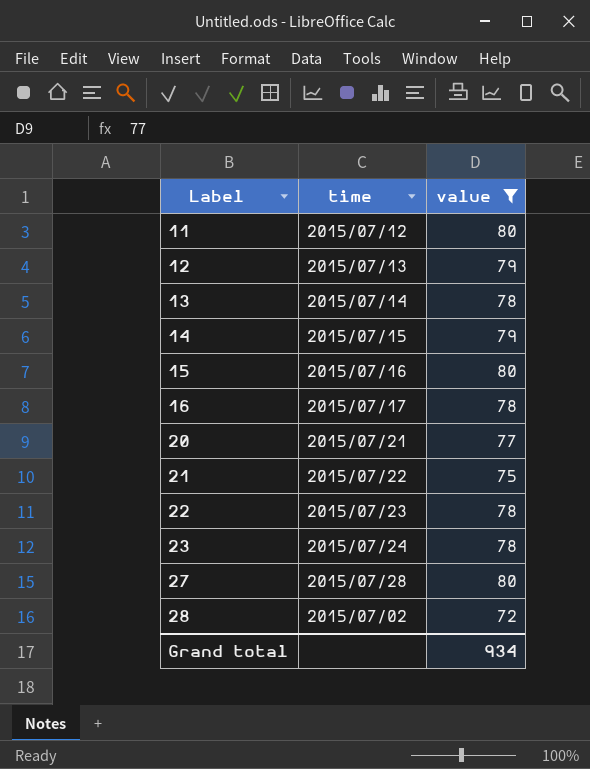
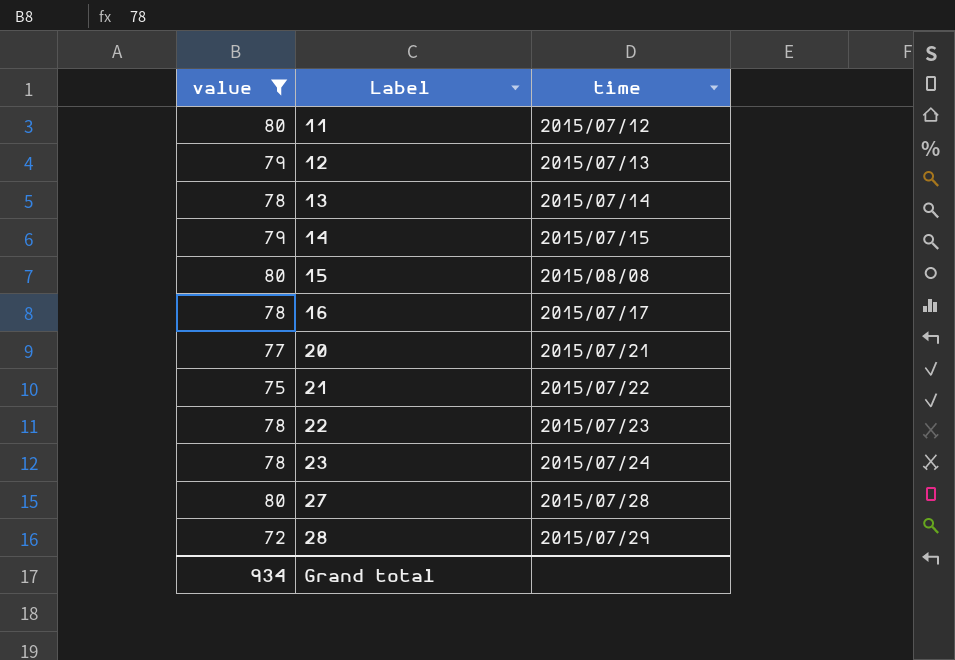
column value | position: 3 -> 1
15 | time: 2015/07/16 -> 2015/08/08
28 | time: 2015/07/02 -> 2015/07/29

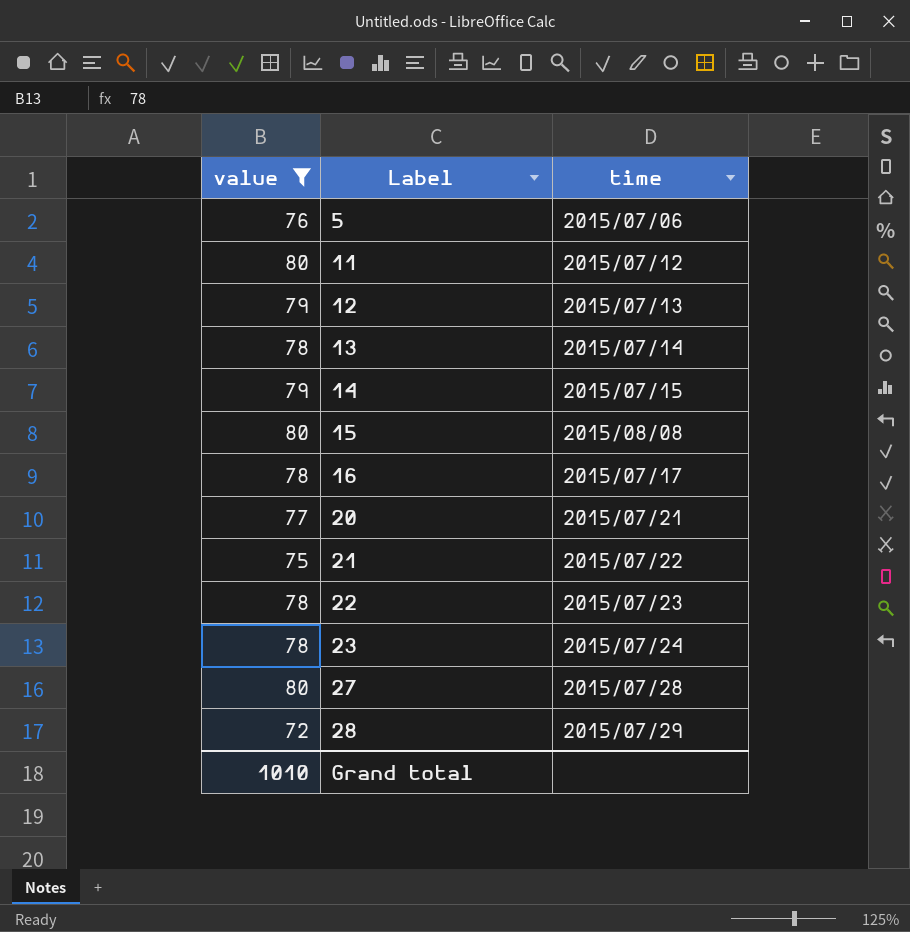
row 5: none -> 76 | 2015/07/06
Grand total | value: 934 -> 1010

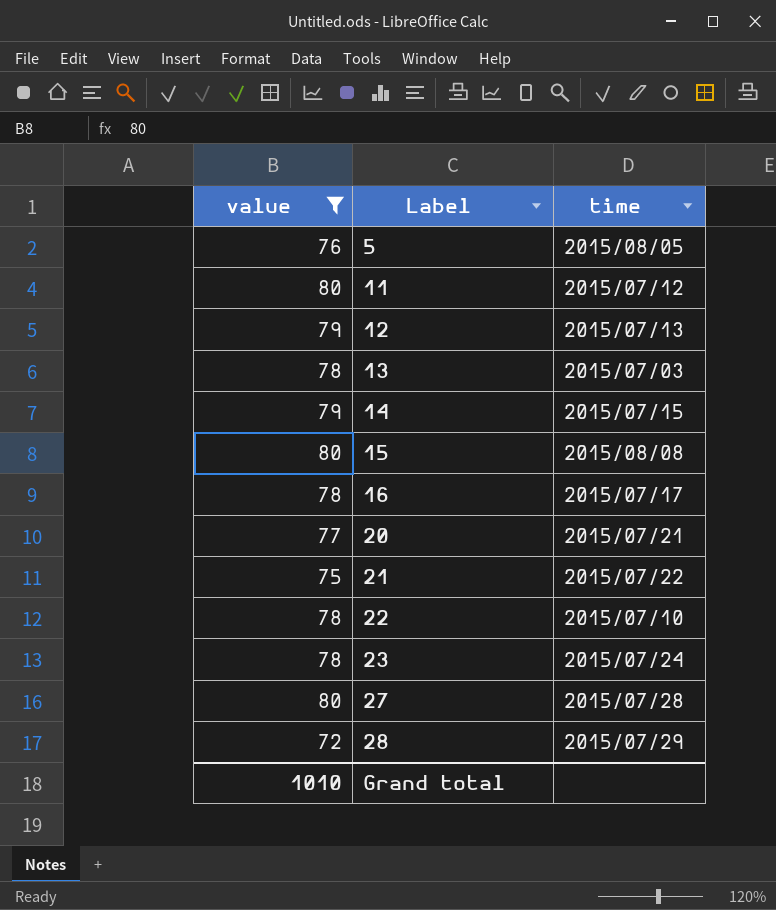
5 | time: 2015/07/06 -> 2015/08/05
13 | time: 2015/07/14 -> 2015/07/03
22 | time: 2015/07/23 -> 2015/07/10

